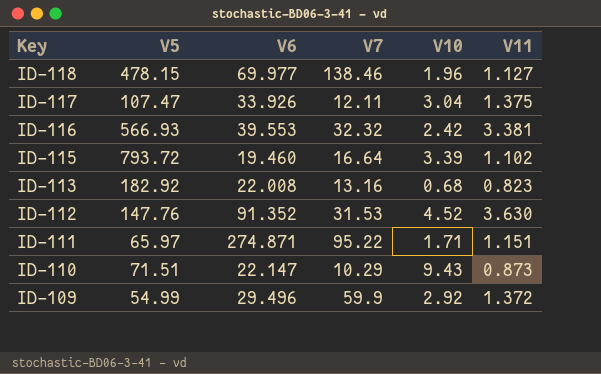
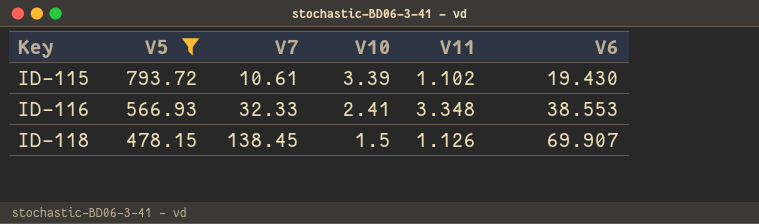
filter: none -> V5 >= 478.15
row order: Key descending -> Key ascending
column V6 | position: 3 -> 6
ID-115 | V7: 16.64 -> 10.61
ID-115 | V6: 19.460 -> 19.430
ID-116 | V7: 32.32 -> 32.33
ID-116 | V10: 2.42 -> 2.41
ID-116 | V11: 3.381 -> 3.348
ID-116 | V6: 39.553 -> 38.553
ID-118 | V7: 138.46 -> 138.45
ID-118 | V10: 1.96 -> 1.5
ID-118 | V11: 1.127 -> 1.126
ID-118 | V6: 69.977 -> 69.907

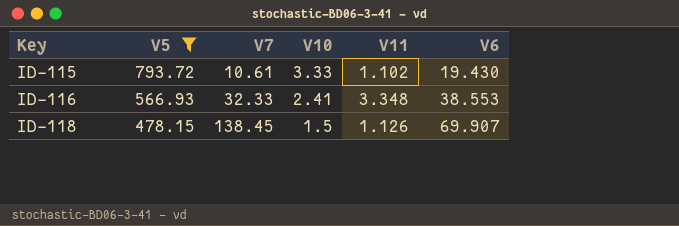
ID-115 | V10: 3.39 -> 3.33

